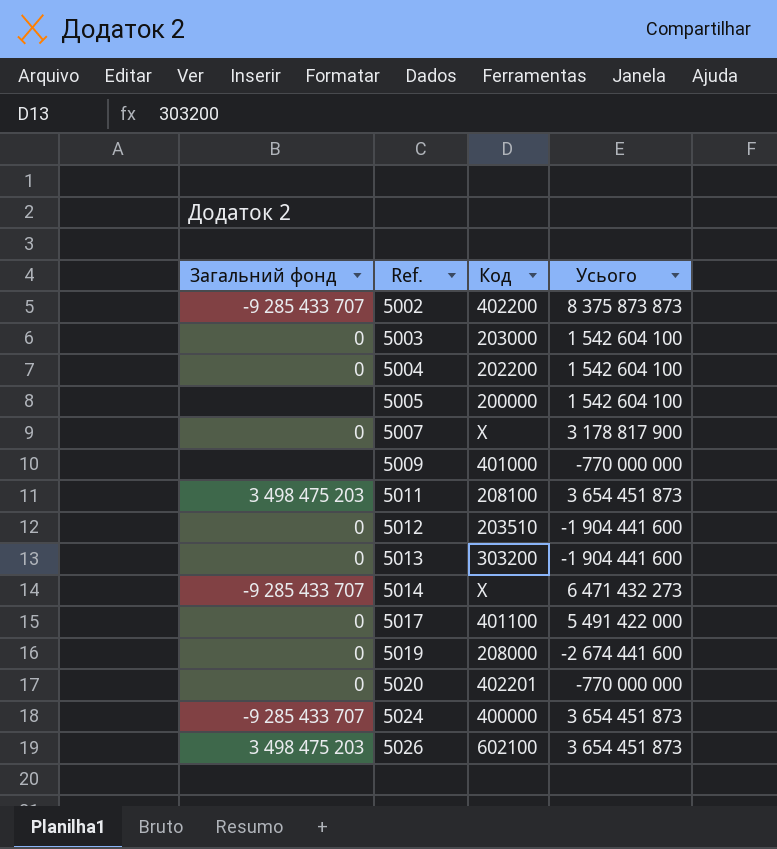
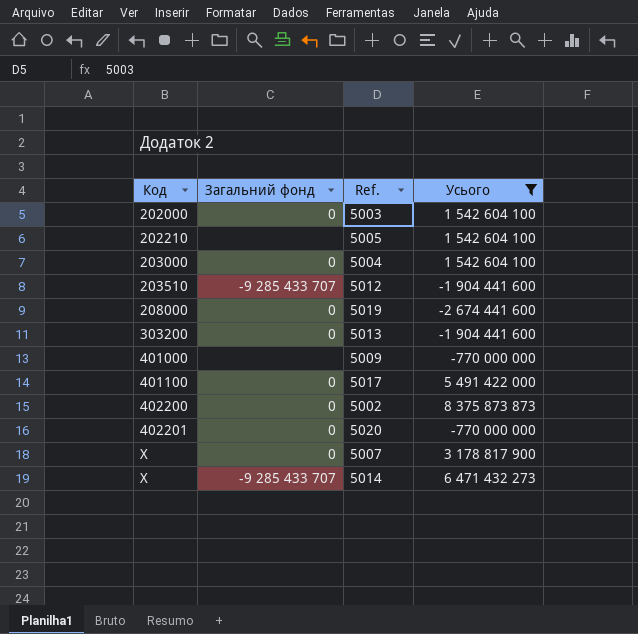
filter: none -> Усього != 3 654 451 873
row order: Ref. ascending -> Код ascending
column Код | position: 3 -> 1
5003 | Код: 203000 -> 202000
5005 | Код: 200000 -> 202210
5004 | Код: 202200 -> 203000
5012 | Загальний фонд: 0 -> -9 285 433 707
5002 | Загальний фонд: -9 285 433 707 -> 0

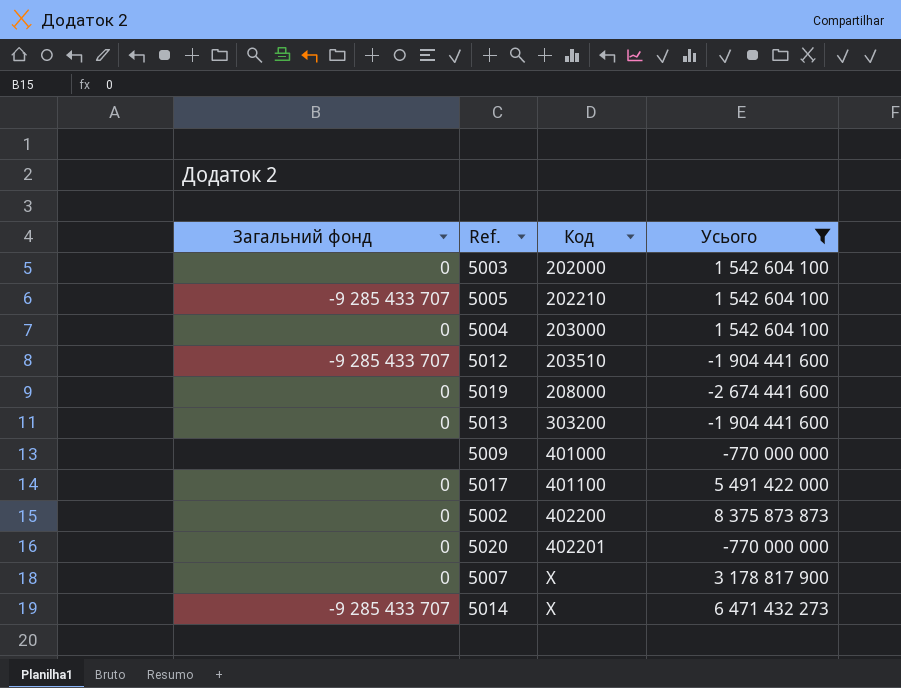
column Код | position: 1 -> 3
5005 | Загальний фонд: none -> -9 285 433 707

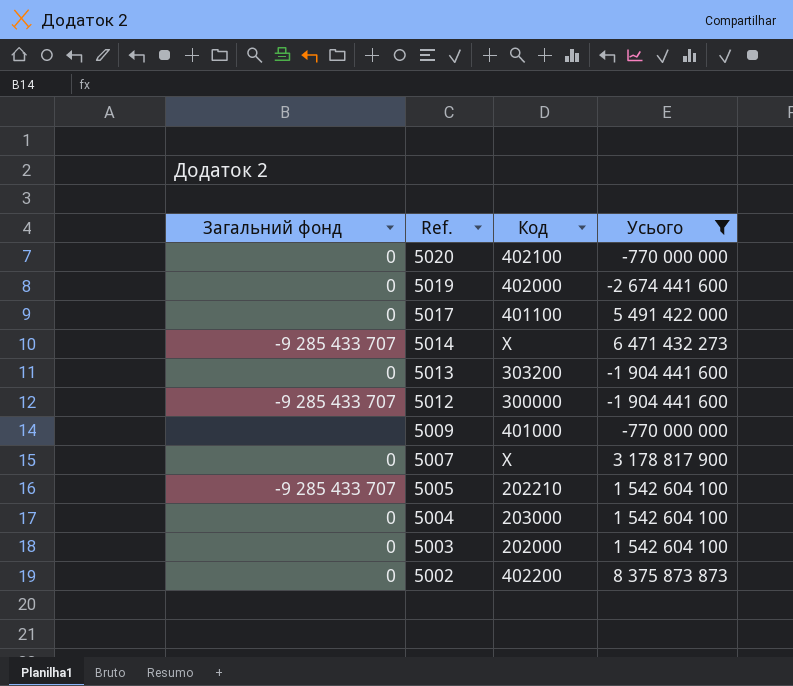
row order: Код ascending -> Ref. descending
5020 | Код: 402201 -> 402100
5019 | Код: 208000 -> 402000
5012 | Код: 203510 -> 300000

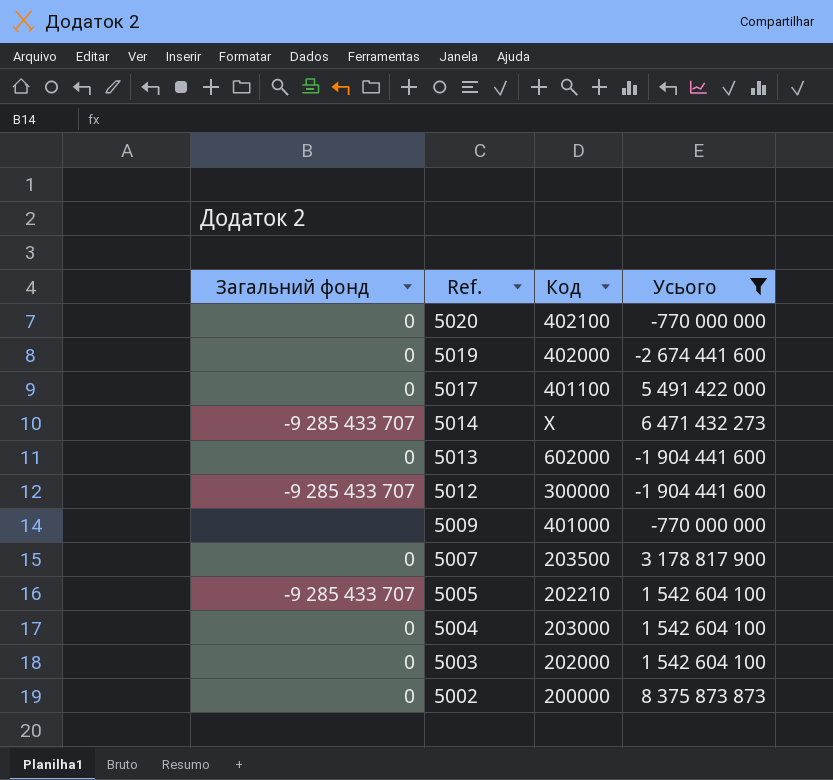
5013 | Код: 303200 -> 602000
5007 | Код: Х -> 203500
5002 | Код: 402200 -> 200000

